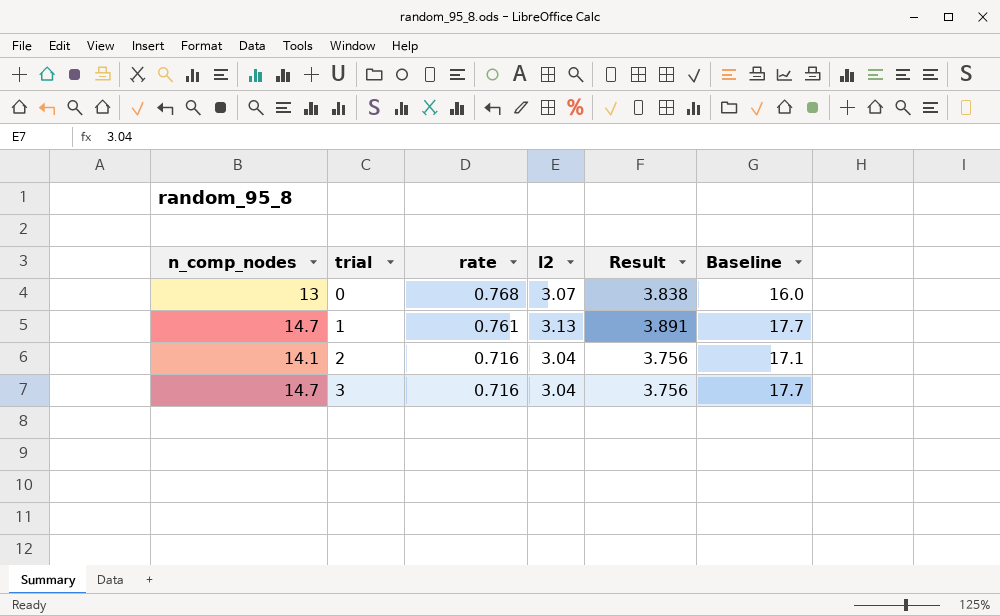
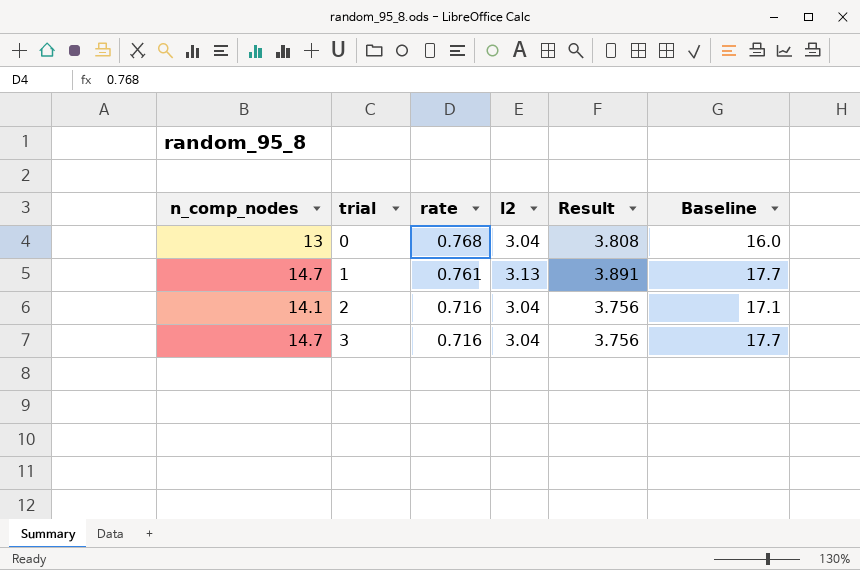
0 | l2: 3.07 -> 3.04
0 | Result: 3.838 -> 3.808

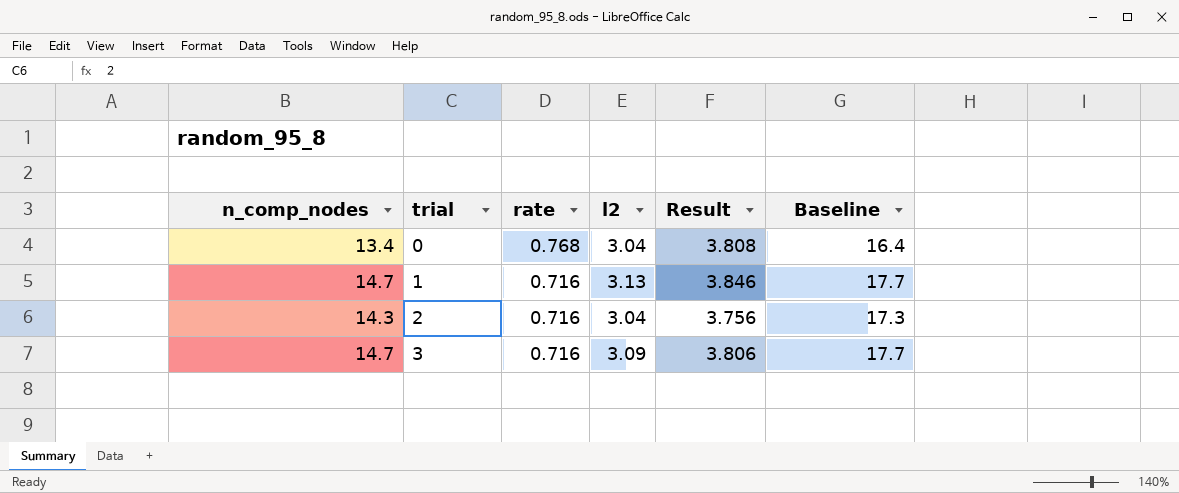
0 | n_comp_nodes: 13 -> 13.4
0 | Baseline: 16.0 -> 16.4
1 | rate: 0.761 -> 0.716
1 | Result: 3.891 -> 3.846
2 | n_comp_nodes: 14.1 -> 14.3
2 | Baseline: 17.1 -> 17.3
3 | l2: 3.04 -> 3.09
3 | Result: 3.756 -> 3.806

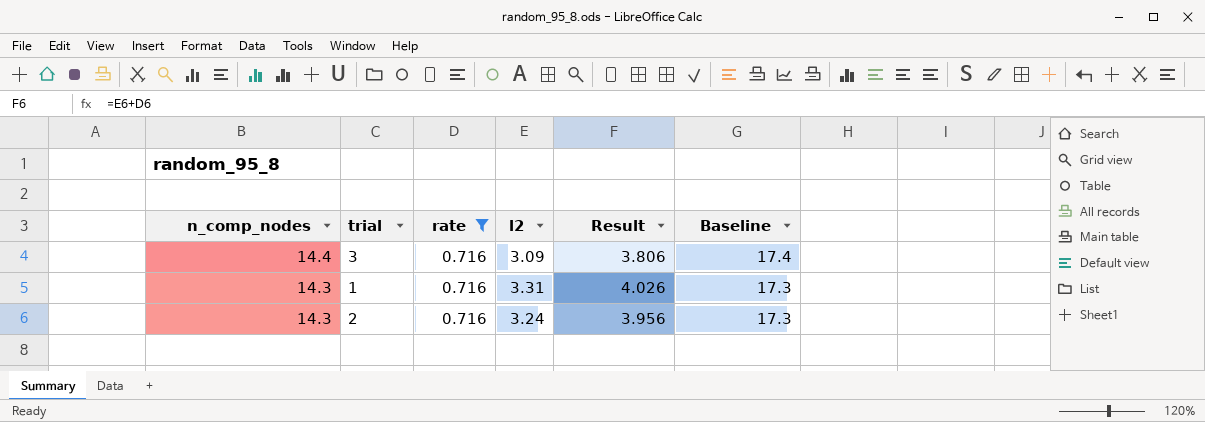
filter: none -> rate = 0.716
row order: trial ascending -> n_comp_nodes descending
3 | n_comp_nodes: 14.7 -> 14.4
3 | Baseline: 17.7 -> 17.4
1 | n_comp_nodes: 14.7 -> 14.3
1 | l2: 3.13 -> 3.31
1 | Result: 3.846 -> 4.026
1 | Baseline: 17.7 -> 17.3
2 | l2: 3.04 -> 3.24
2 | Result: 3.756 -> 3.956

